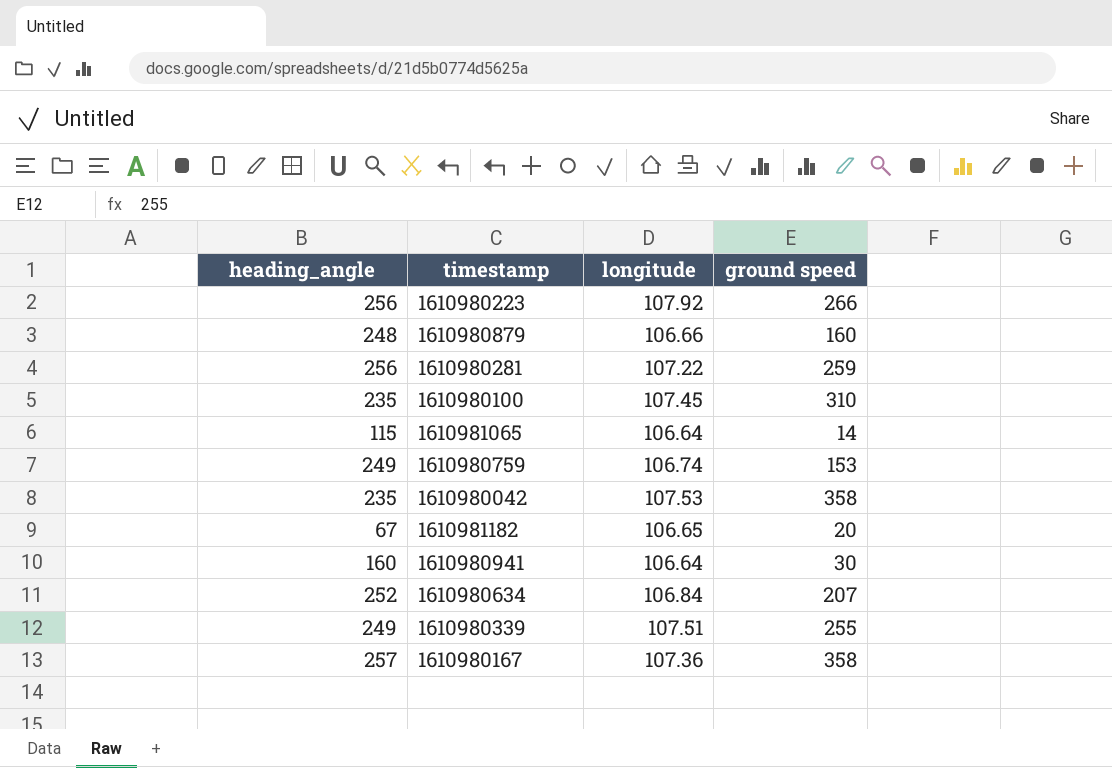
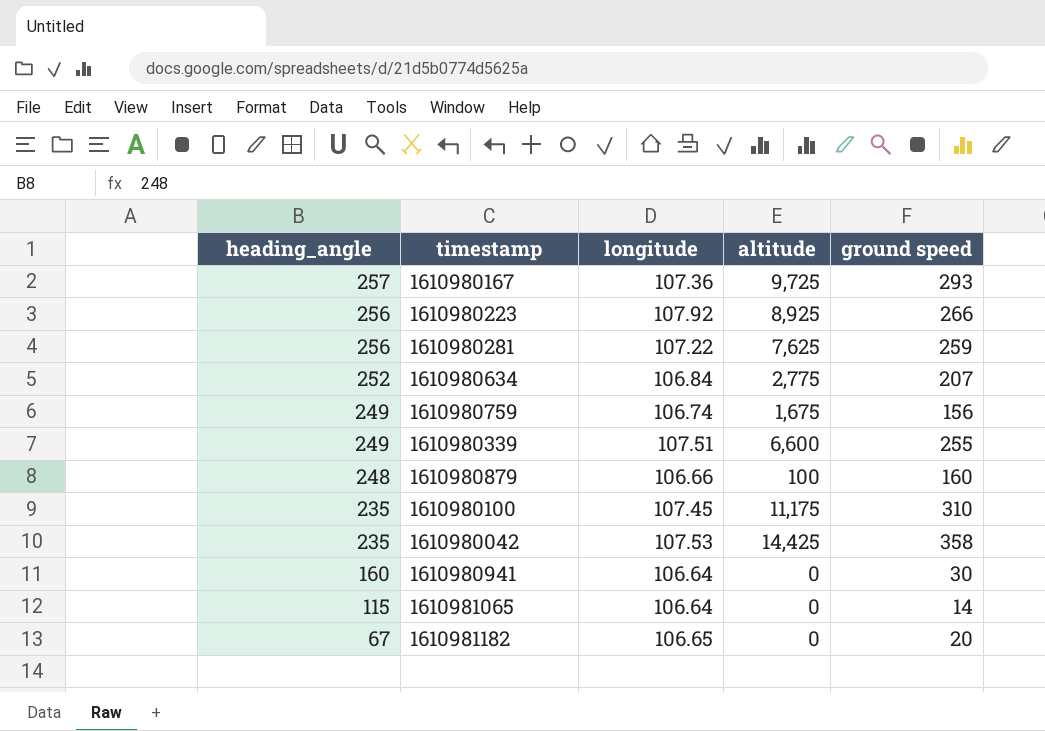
row order: none -> heading_angle descending
column altitude | position: none -> 4
1610980167 | ground speed: 358 -> 293
1610980759 | ground speed: 153 -> 156

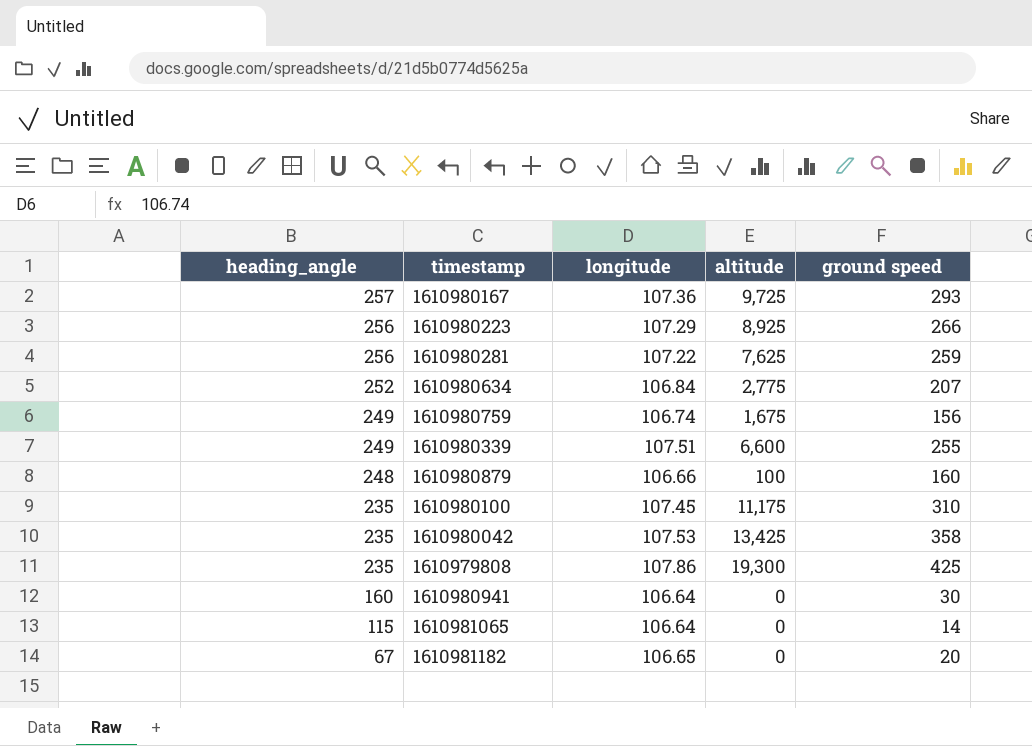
1610980223 | longitude: 107.92 -> 107.29
1610980042 | altitude: 14,425 -> 13,425
row 1610979808: none -> 235 | 107.86 | 19,300 | 425

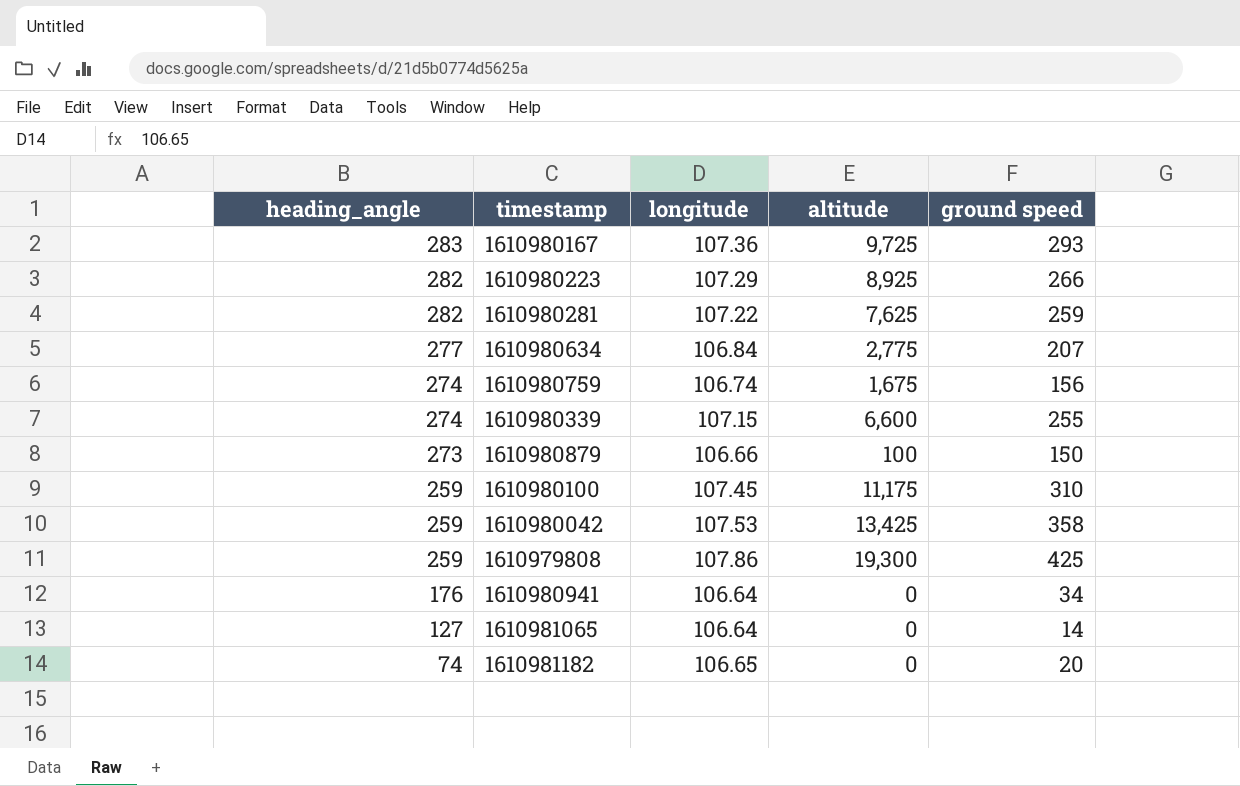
1610980167 | heading_angle: 257 -> 283
1610980223 | heading_angle: 256 -> 282
1610980281 | heading_angle: 256 -> 282
1610980634 | heading_angle: 252 -> 277
1610980759 | heading_angle: 249 -> 274
1610980339 | heading_angle: 249 -> 274
1610980339 | longitude: 107.51 -> 107.15
1610980879 | heading_angle: 248 -> 273
1610980879 | ground speed: 160 -> 150
1610980100 | heading_angle: 235 -> 259
1610980042 | heading_angle: 235 -> 259
1610979808 | heading_angle: 235 -> 259
1610980941 | heading_angle: 160 -> 176
1610980941 | ground speed: 30 -> 34
1610981065 | heading_angle: 115 -> 127
1610981182 | heading_angle: 67 -> 74

